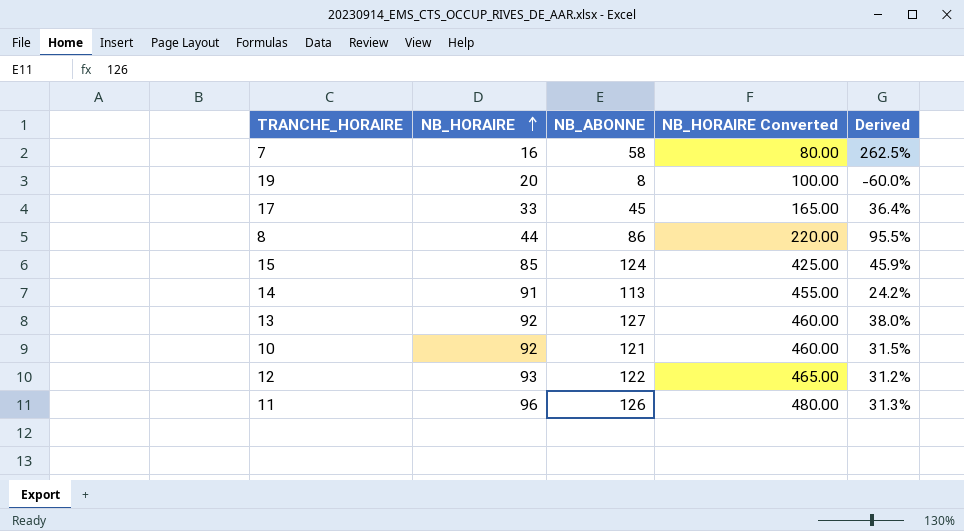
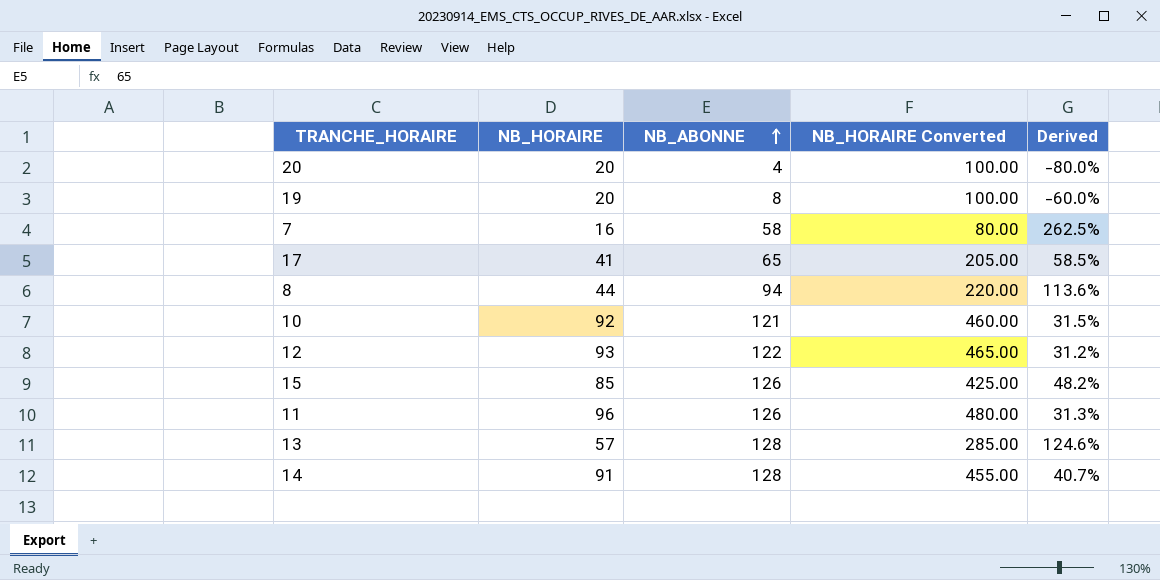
row order: NB_HORAIRE ascending -> NB_ABONNE ascending
row 20: none -> 20 | 4 | 100.00 | -80.0%
17 | NB_HORAIRE: 33 -> 41
17 | NB_ABONNE: 45 -> 65
17 | NB_HORAIRE Converted: 165.00 -> 205.00
17 | Derived: 36.4% -> 58.5%
8 | NB_ABONNE: 86 -> 94
8 | Derived: 95.5% -> 113.6%
15 | NB_ABONNE: 124 -> 126
15 | Derived: 45.9% -> 48.2%
13 | NB_HORAIRE: 92 -> 57
13 | NB_ABONNE: 127 -> 128
13 | NB_HORAIRE Converted: 460.00 -> 285.00
13 | Derived: 38.0% -> 124.6%
14 | NB_ABONNE: 113 -> 128
14 | Derived: 24.2% -> 40.7%

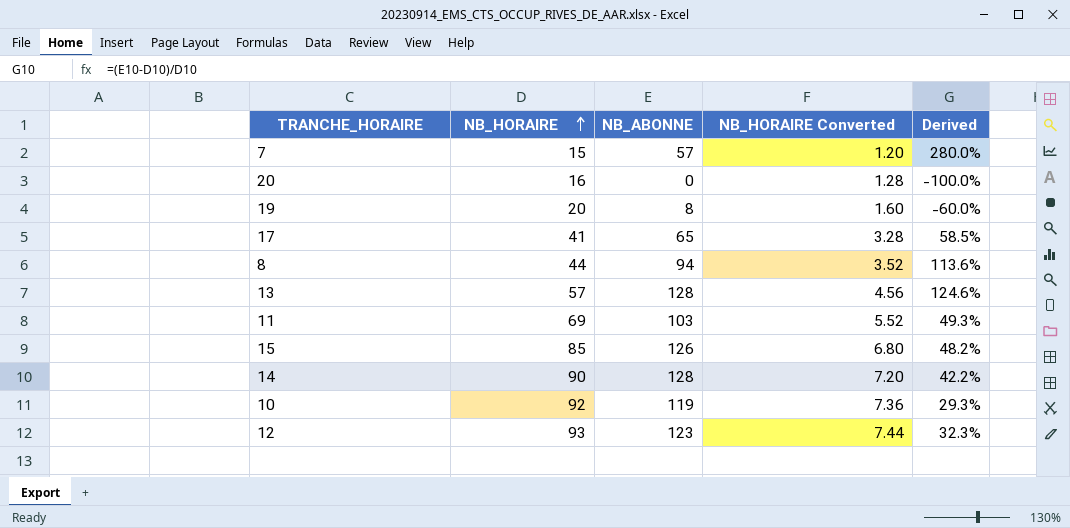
row order: NB_ABONNE ascending -> NB_HORAIRE ascending
column NB_HORAIRE Converted | formula: [NB_HORAIRE] * 5 -> [NB_HORAIRE] * 0.08
7 | NB_HORAIRE: 16 -> 15
7 | NB_ABONNE: 58 -> 57
7 | Derived: 262.5% -> 280.0%
20 | NB_HORAIRE: 20 -> 16
20 | NB_ABONNE: 4 -> 0
20 | Derived: -80.0% -> -100.0%
11 | NB_HORAIRE: 96 -> 69
11 | NB_ABONNE: 126 -> 103
11 | Derived: 31.3% -> 49.3%
14 | NB_HORAIRE: 91 -> 90
14 | Derived: 40.7% -> 42.2%
10 | NB_ABONNE: 121 -> 119
10 | Derived: 31.5% -> 29.3%
12 | NB_ABONNE: 122 -> 123
12 | Derived: 31.2% -> 32.3%

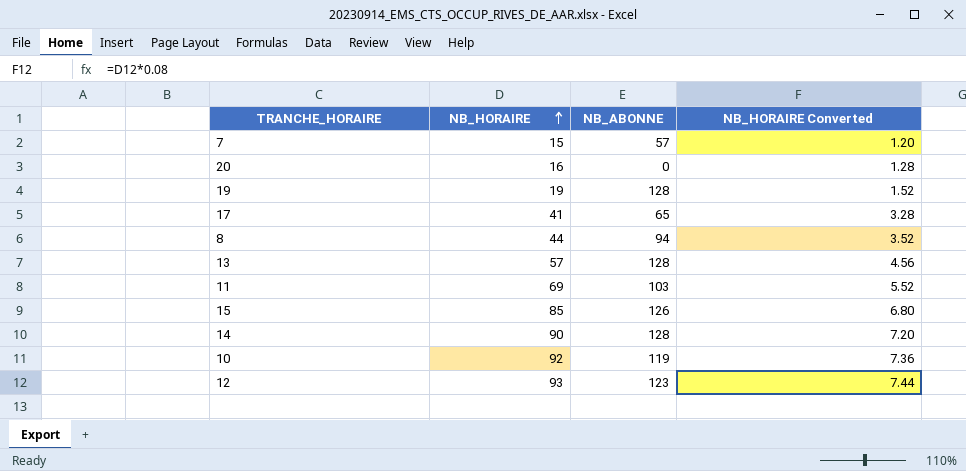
column Derived | formula: ([NB_ABONNE] - [NB_HORAIRE]) / [NB_HORAIRE] -> none
19 | NB_HORAIRE: 20 -> 19
19 | NB_ABONNE: 8 -> 128
19 | NB_HORAIRE Converted: 1.60 -> 1.52

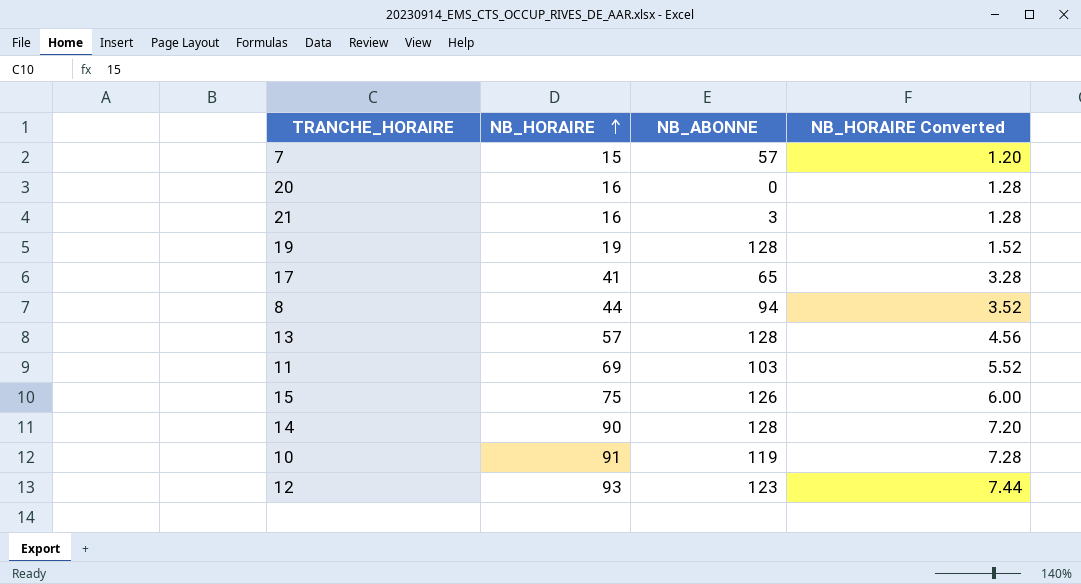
row 21: none -> 16 | 3 | 1.28
15 | NB_HORAIRE: 85 -> 75
15 | NB_HORAIRE Converted: 6.80 -> 6.00
10 | NB_HORAIRE: 92 -> 91
10 | NB_HORAIRE Converted: 7.36 -> 7.28

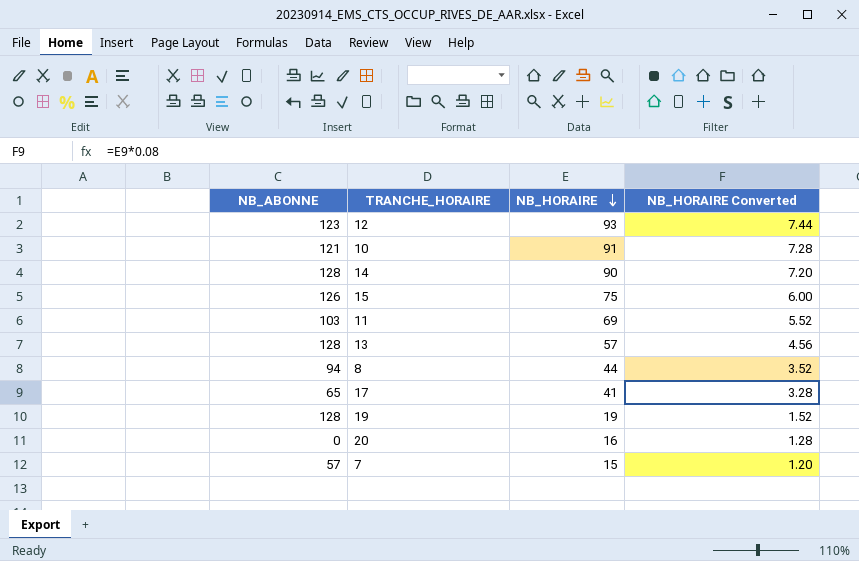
row order: NB_HORAIRE ascending -> NB_HORAIRE descending
column NB_ABONNE | position: 3 -> 1
row 21: 16 | 3 | 1.28 -> none
10 | NB_ABONNE: 119 -> 121

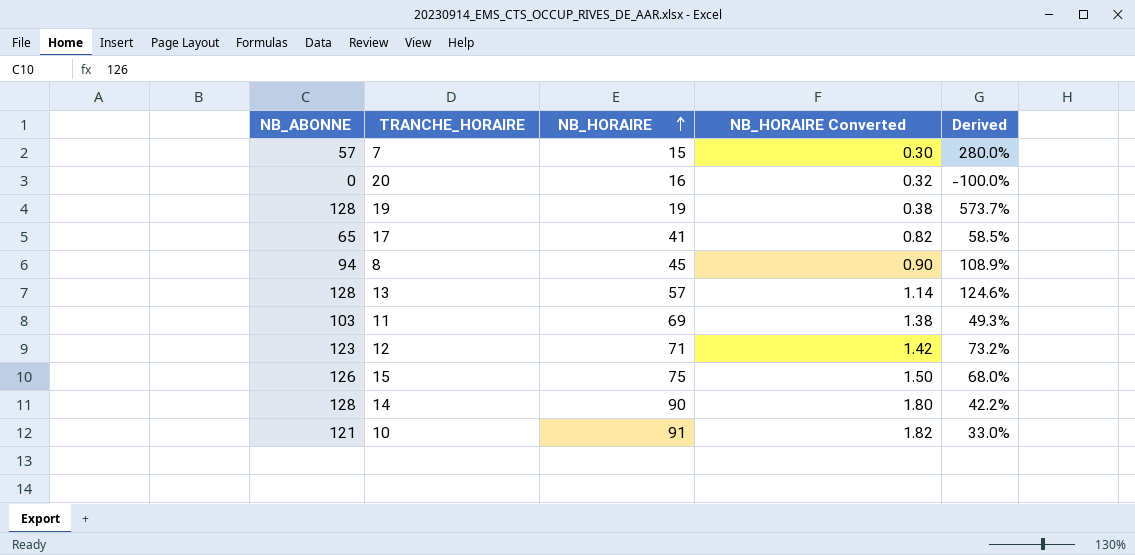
row order: NB_HORAIRE descending -> NB_HORAIRE ascending
column NB_HORAIRE Converted | formula: [NB_HORAIRE] * 0.08 -> [NB_HORAIRE] * 0.02
column Derived | formula: none -> ([NB_ABONNE] - [NB_HORAIRE]) / [NB_HORAIRE]
8 | NB_HORAIRE: 44 -> 45
12 | NB_HORAIRE: 93 -> 71

